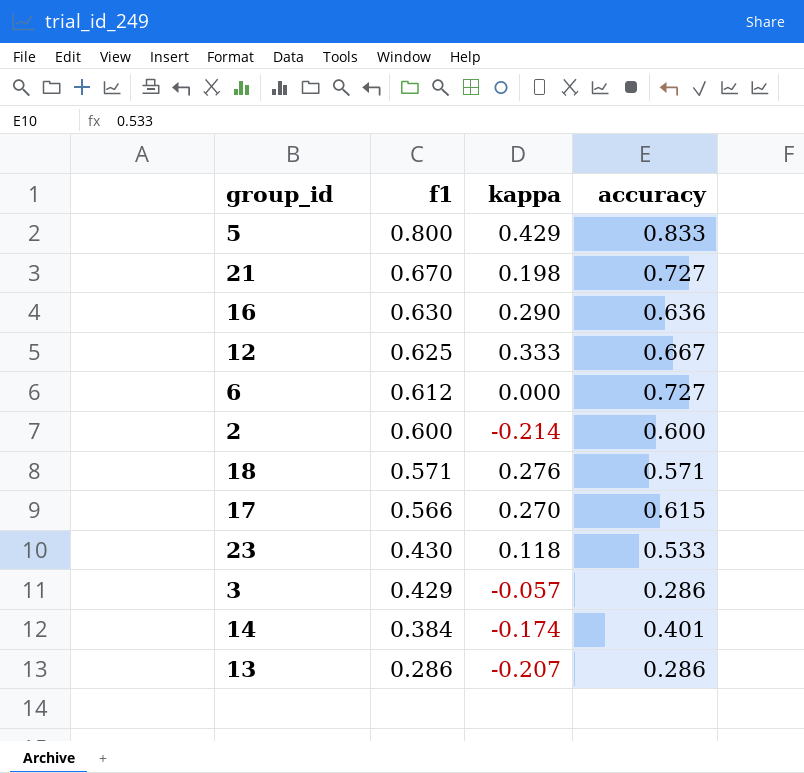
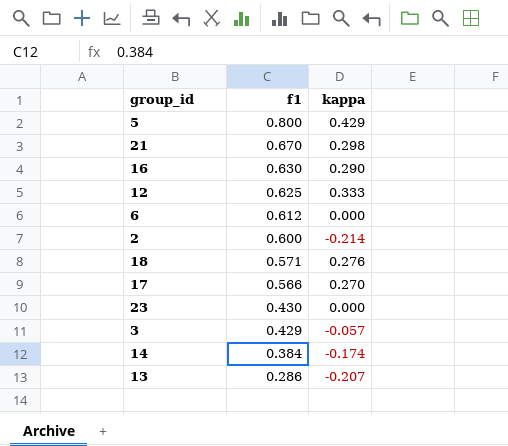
column accuracy | position: 4 -> none
21 | kappa: 0.198 -> 0.298
23 | kappa: 0.118 -> 0.000

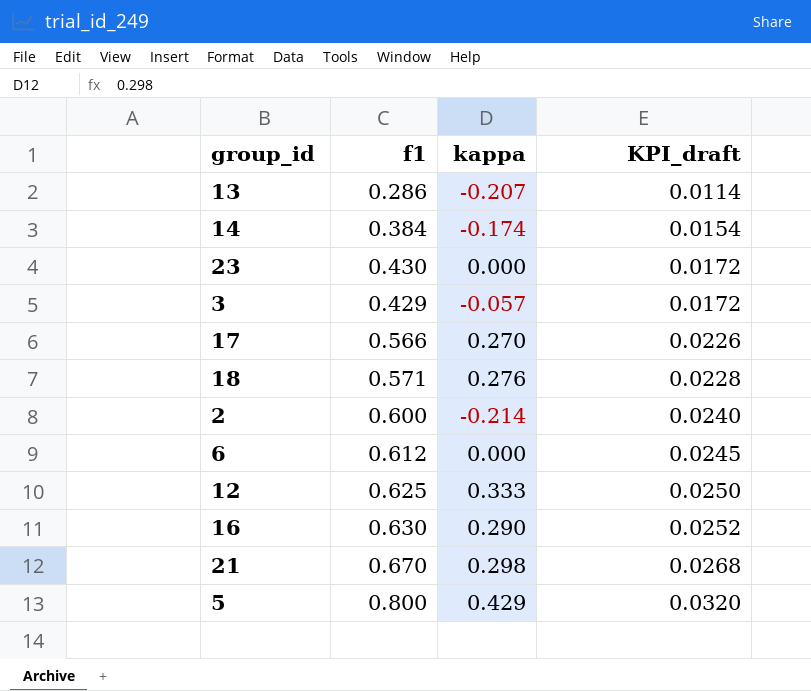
row order: f1 descending -> KPI_draft ascending
column KPI_draft | formula: none -> [f1] * 0.04

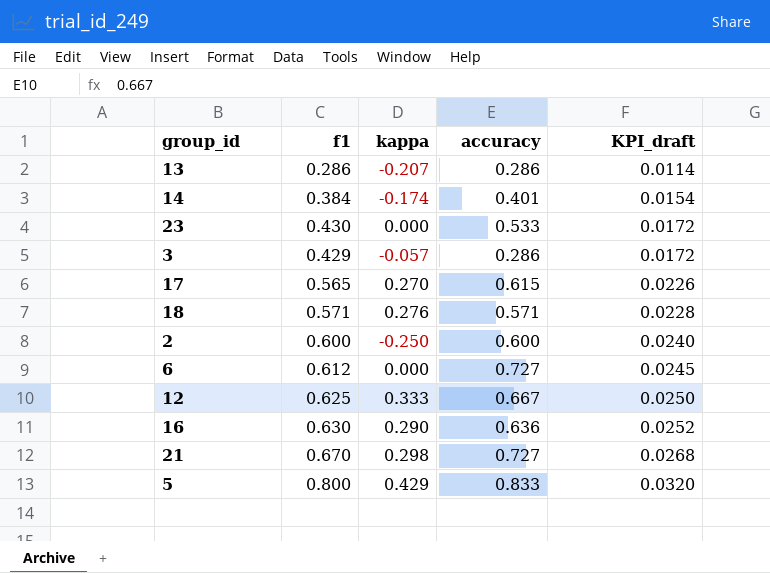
column accuracy | position: none -> 4
17 | f1: 0.566 -> 0.565
2 | kappa: -0.214 -> -0.250

